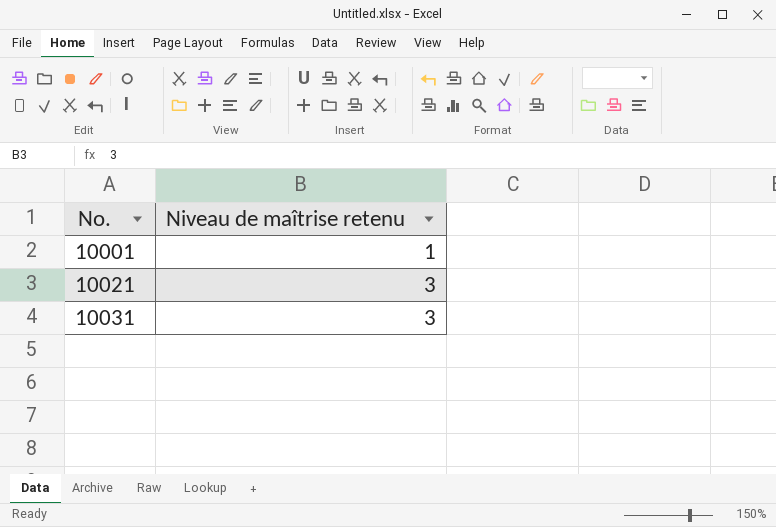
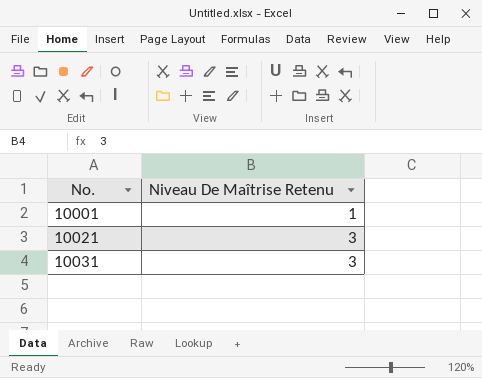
column name: Niveau de maîtrise retenu -> Niveau De Maîtrise Retenu

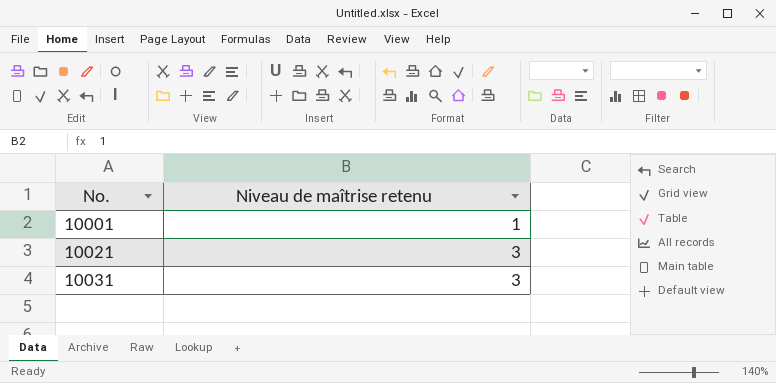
column name: Niveau De Maîtrise Retenu -> Niveau de maîtrise retenu

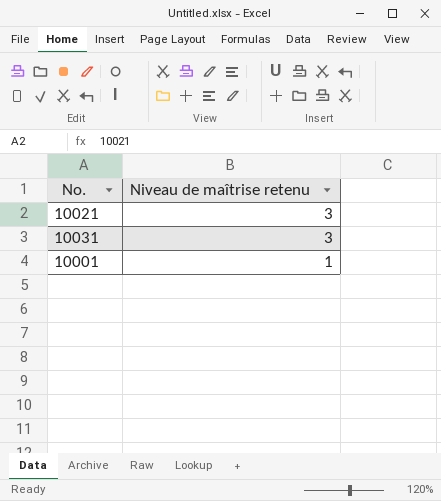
row order: No. ascending -> Niveau de maîtrise retenu descending

